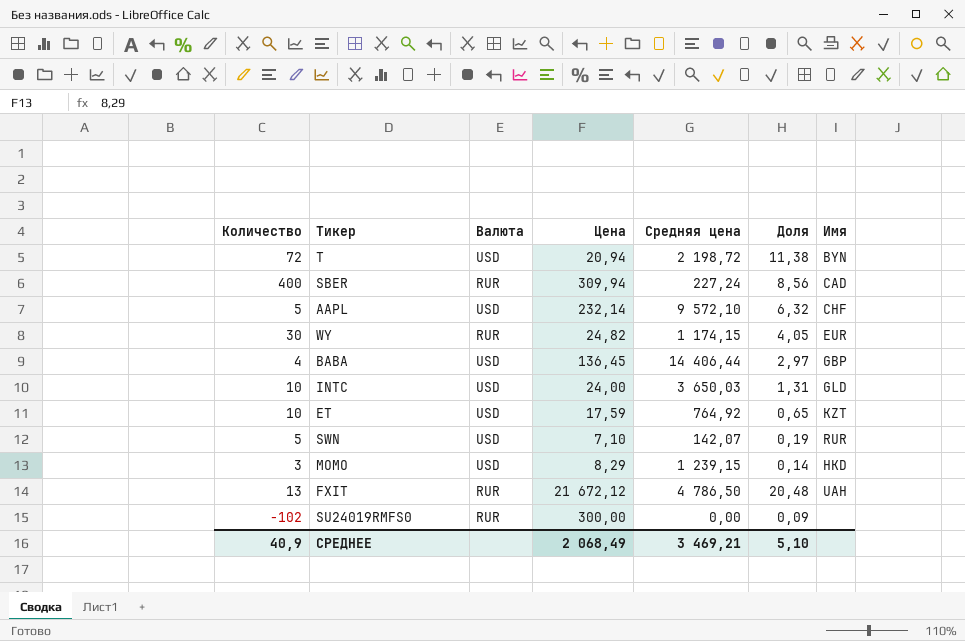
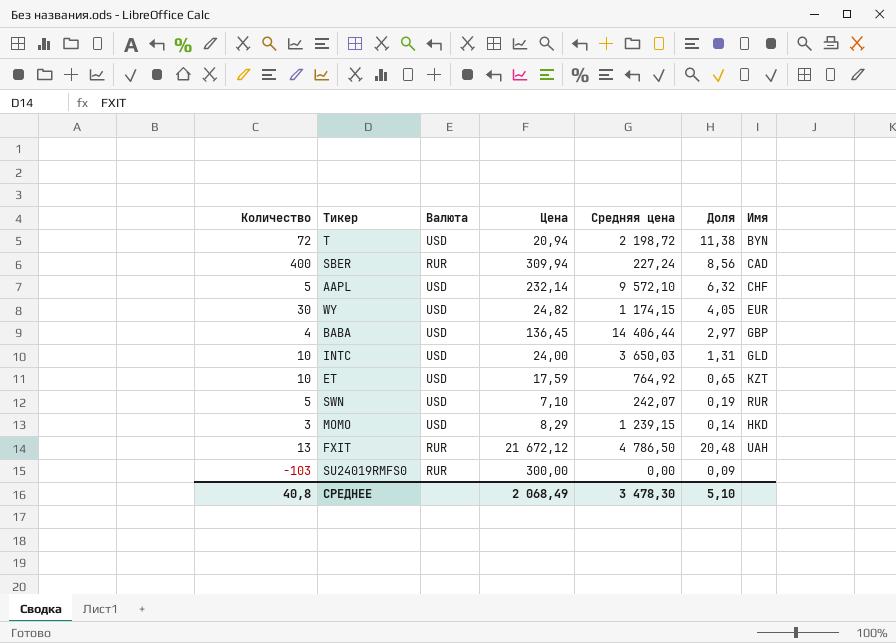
WY | Валюта: RUR -> USD
SWN | Средняя цена: 142,07 -> 242,07
SU24019RMFS0 | Количество: -102 -> -103
СРЕДНЕЕ | Количество: 40,9 -> 40,8
СРЕДНЕЕ | Средняя цена: 3 469,21 -> 3 478,30

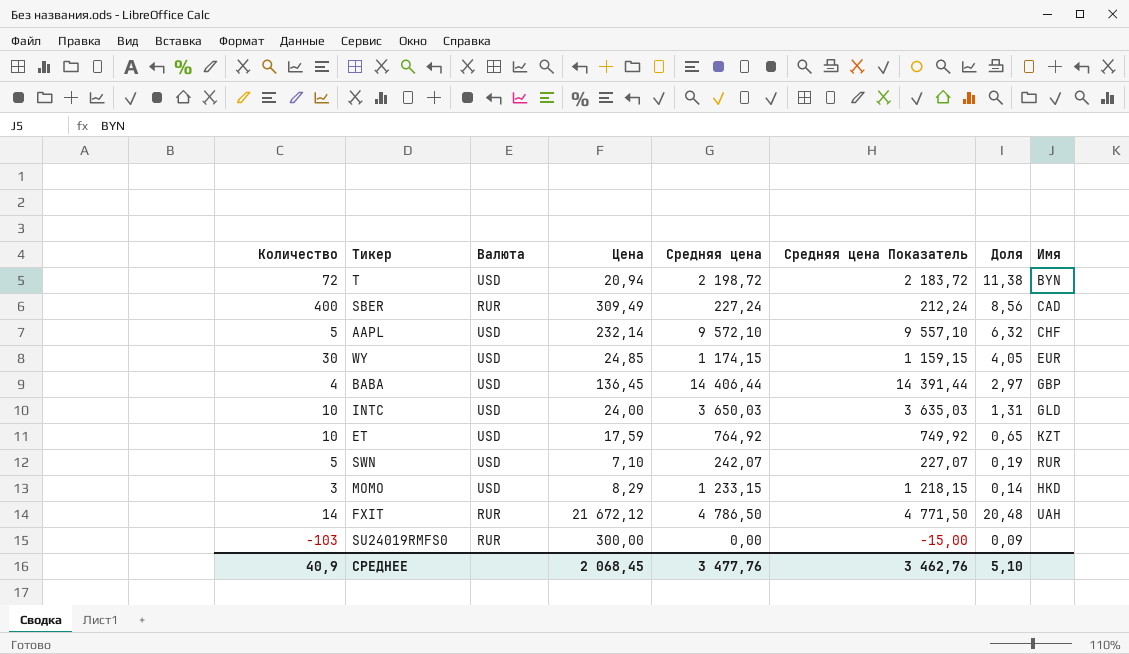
column Средняя цена Показатель | formula: none -> [Средняя цена] - 15
SBER | Цена: 309,94 -> 309,49
WY | Цена: 24,82 -> 24,85
MOMO | Средняя цена: 1 239,15 -> 1 233,15
FXIT | Количество: 13 -> 14
СРЕДНЕЕ | Количество: 40,8 -> 40,9
СРЕДНЕЕ | Цена: 2 068,49 -> 2 068,45
СРЕДНЕЕ | Средняя цена: 3 478,30 -> 3 477,76

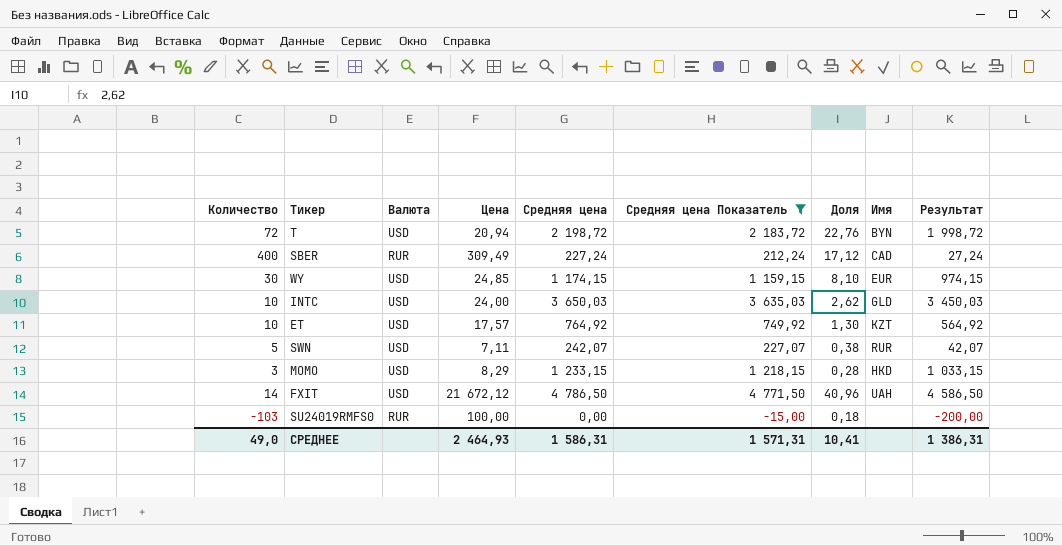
filter: none -> Средняя цена Показатель <= 4 771,50
column Результат | formula: none -> [Средняя цена] - 200
T | Доля: 11,38 -> 22,76
SBER | Доля: 8,56 -> 17,12
WY | Доля: 4,05 -> 8,10
INTC | Доля: 1,31 -> 2,62
ET | Цена: 17,59 -> 17,57
ET | Доля: 0,65 -> 1,30
SWN | Цена: 7,10 -> 7,11
SWN | Доля: 0,19 -> 0,38
MOMO | Доля: 0,14 -> 0,28
FXIT | Валюта: RUR -> USD
FXIT | Доля: 20,48 -> 40,96
SU24019RMFS0 | Цена: 300,00 -> 100,00
SU24019RMFS0 | Доля: 0,09 -> 0,18
СРЕДНЕЕ | Количество: 40,9 -> 49,0
СРЕДНЕЕ | Цена: 2 068,45 -> 2 464,93
СРЕДНЕЕ | Средняя цена: 3 477,76 -> 1 586,31
СРЕДНЕЕ | Средняя цена Показатель: 3 462,76 -> 1 571,31
СРЕДНЕЕ | Доля: 5,10 -> 10,41

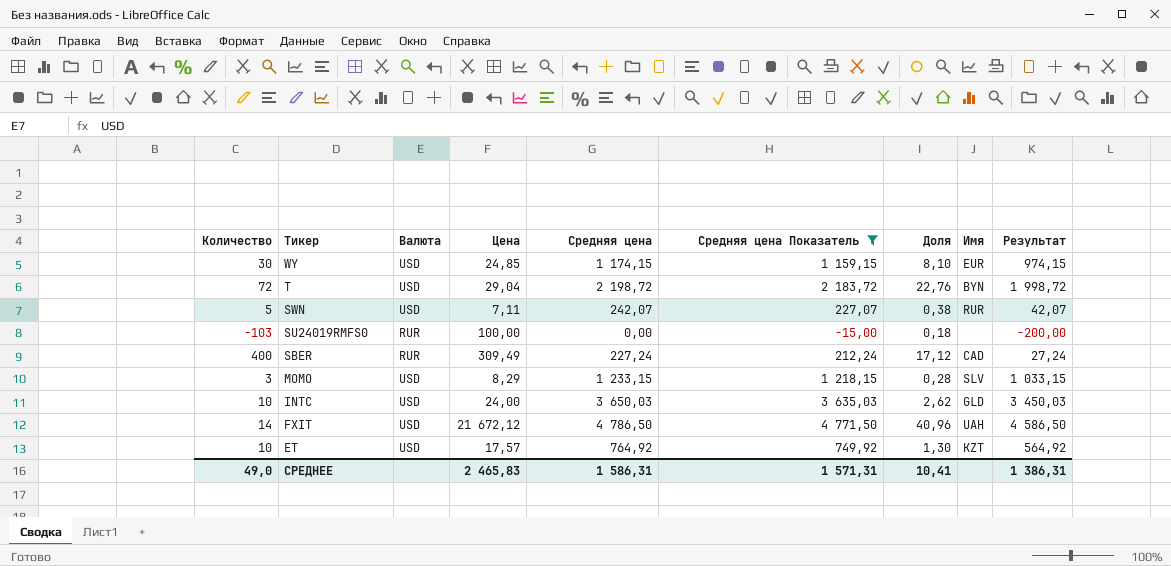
row order: none -> Тикер descending
T | Цена: 20,94 -> 29,04
MOMO | Имя: HKD -> SLV
СРЕДНЕЕ | Цена: 2 464,93 -> 2 465,83

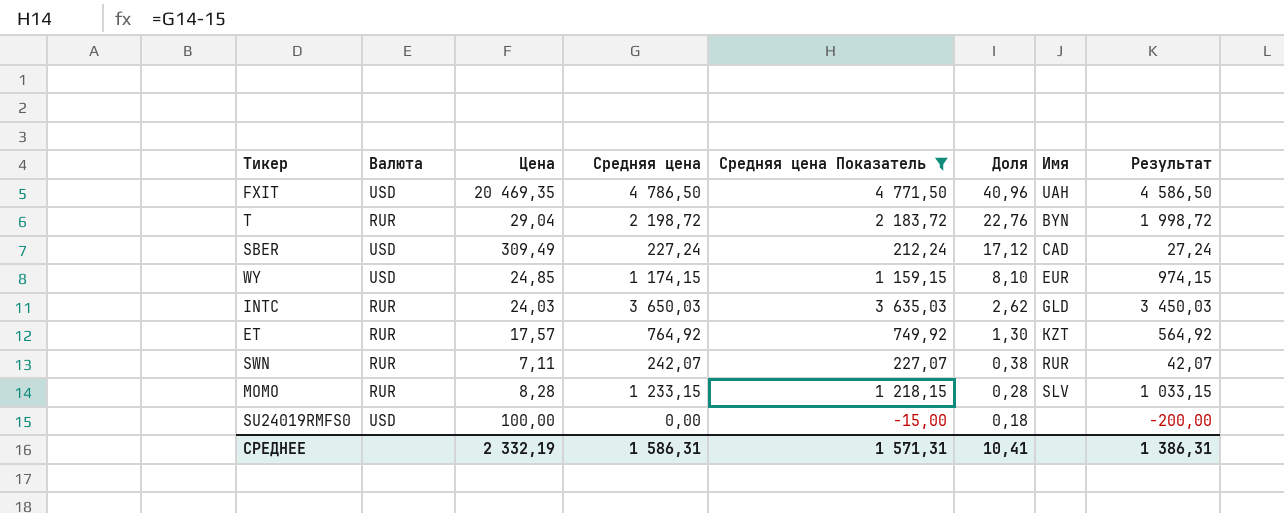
row order: Тикер descending -> Доля descending
column Количество | position: 1 -> none
FXIT | Цена: 21 672,12 -> 20 469,35
T | Валюта: USD -> RUR
SBER | Валюта: RUR -> USD
INTC | Валюта: USD -> RUR
INTC | Цена: 24,00 -> 24,03
ET | Валюта: USD -> RUR
SWN | Валюта: USD -> RUR
MOMO | Валюта: USD -> RUR
MOMO | Цена: 8,29 -> 8,28
SU24019RMFS0 | Валюта: RUR -> USD
СРЕДНЕЕ | Цена: 2 465,83 -> 2 332,19

